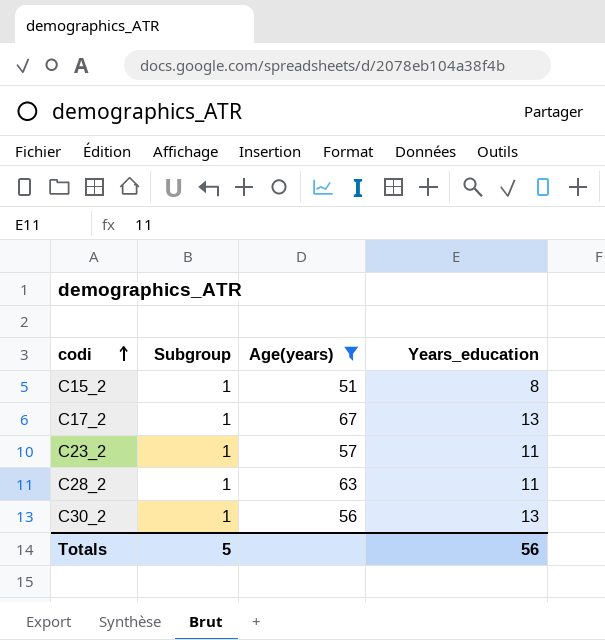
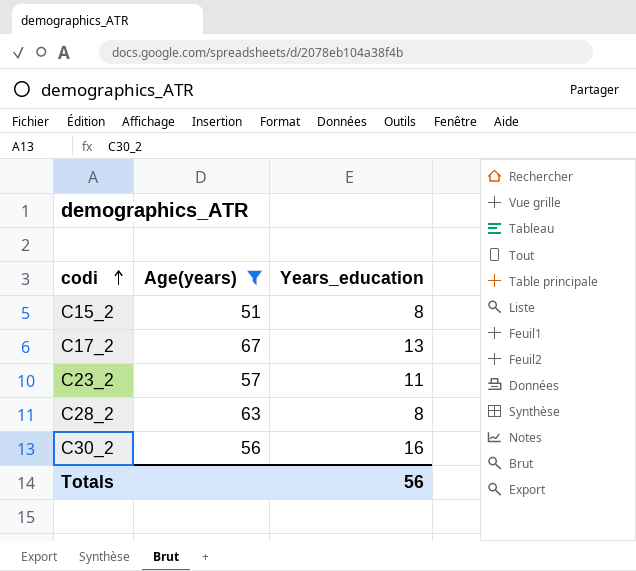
column Subgroup | position: 2 -> none
C28_2 | Years_education: 11 -> 8
C30_2 | Years_education: 13 -> 16

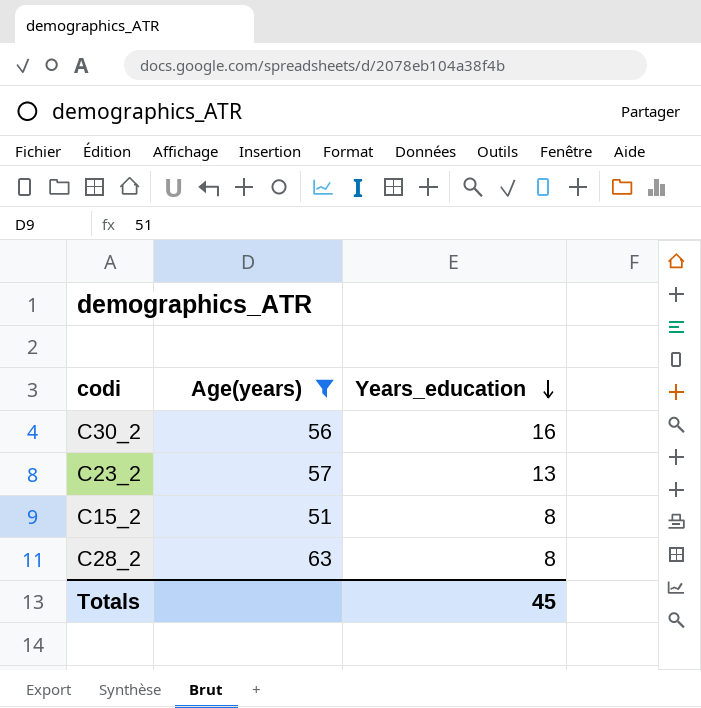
row order: codi ascending -> Years_education descending
row C17_2: 67 | 13 -> none
C23_2 | Years_education: 11 -> 13
Totals | Years_education: 56 -> 45

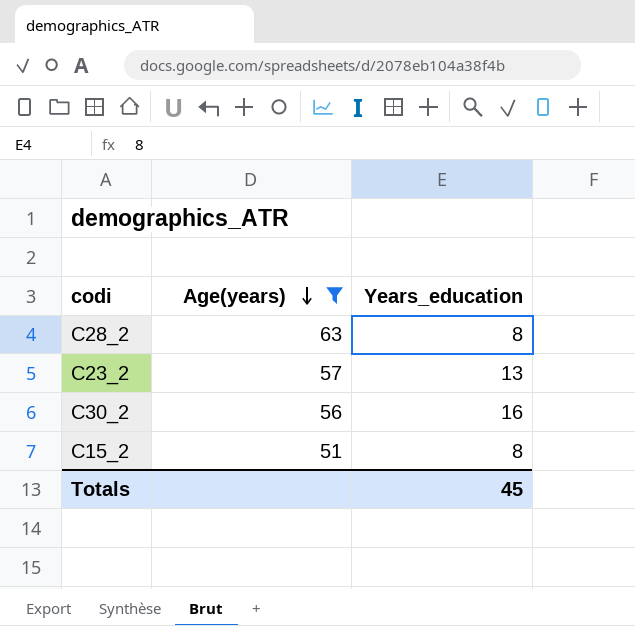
row order: Years_education descending -> Age(years) descending

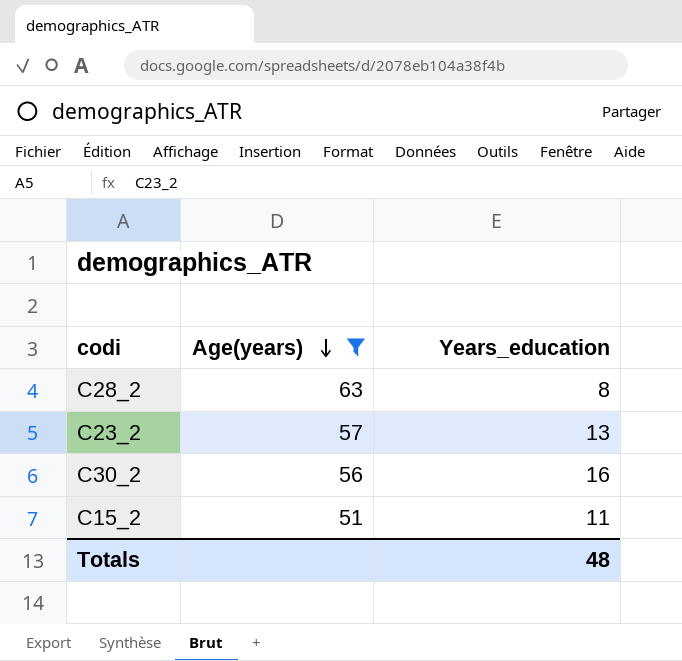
C15_2 | Years_education: 8 -> 11
Totals | Years_education: 45 -> 48

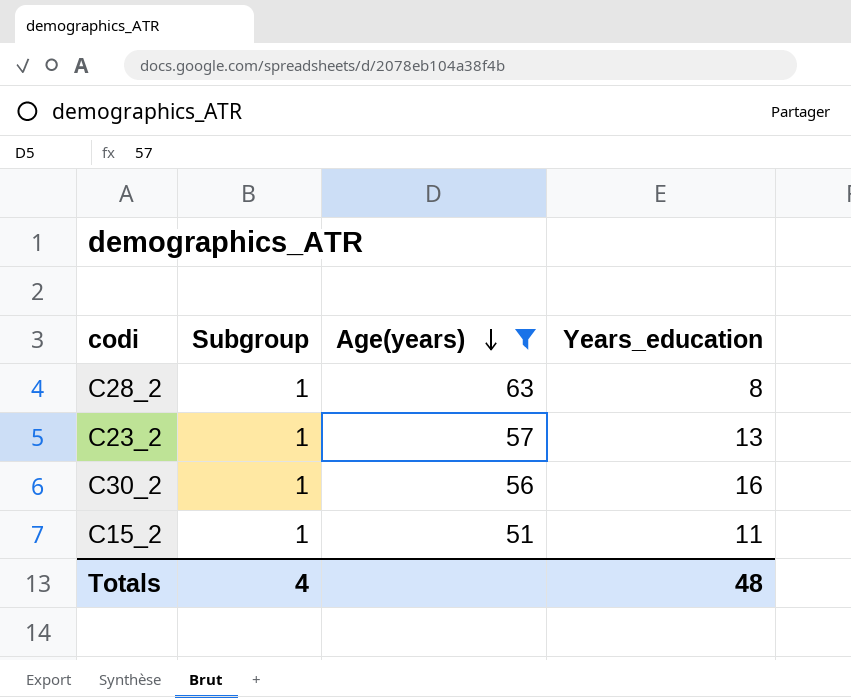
column Subgroup | position: none -> 2

